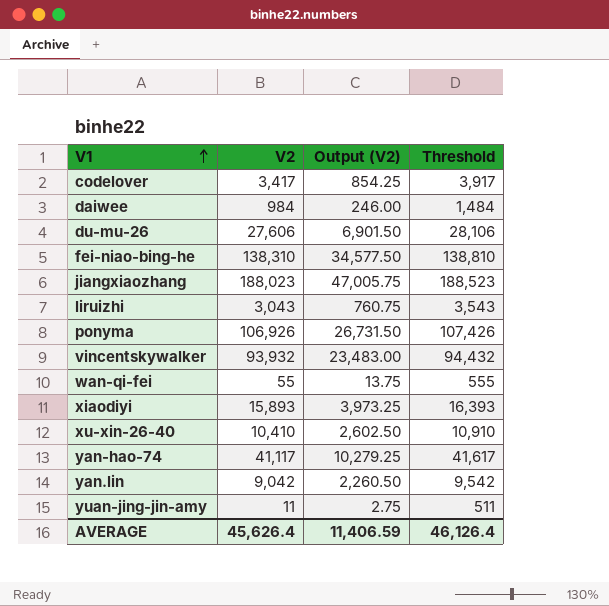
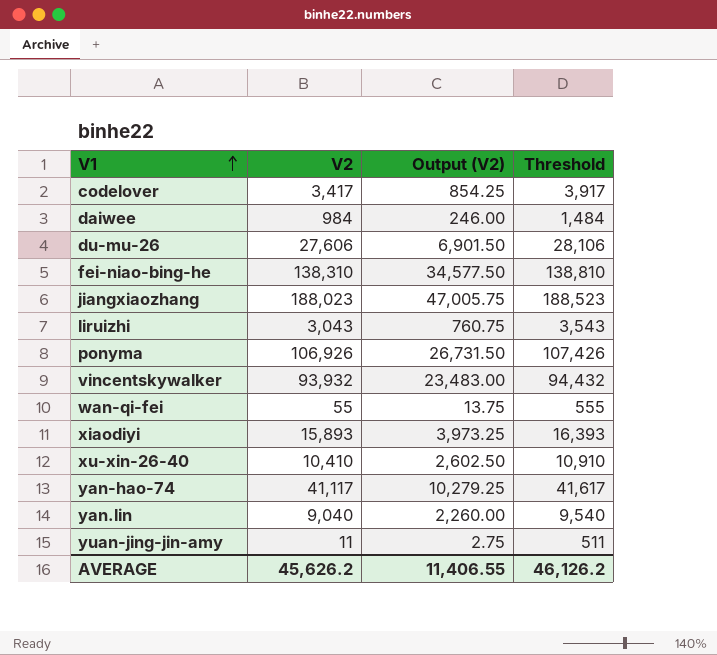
yan.lin | V2: 9,042 -> 9,040
yan.lin | Output (V2): 2,260.50 -> 2,260.00
yan.lin | Threshold: 9,542 -> 9,540
AVERAGE | V2: 45,626.4 -> 45,626.2
AVERAGE | Output (V2): 11,406.59 -> 11,406.55
AVERAGE | Threshold: 46,126.4 -> 46,126.2

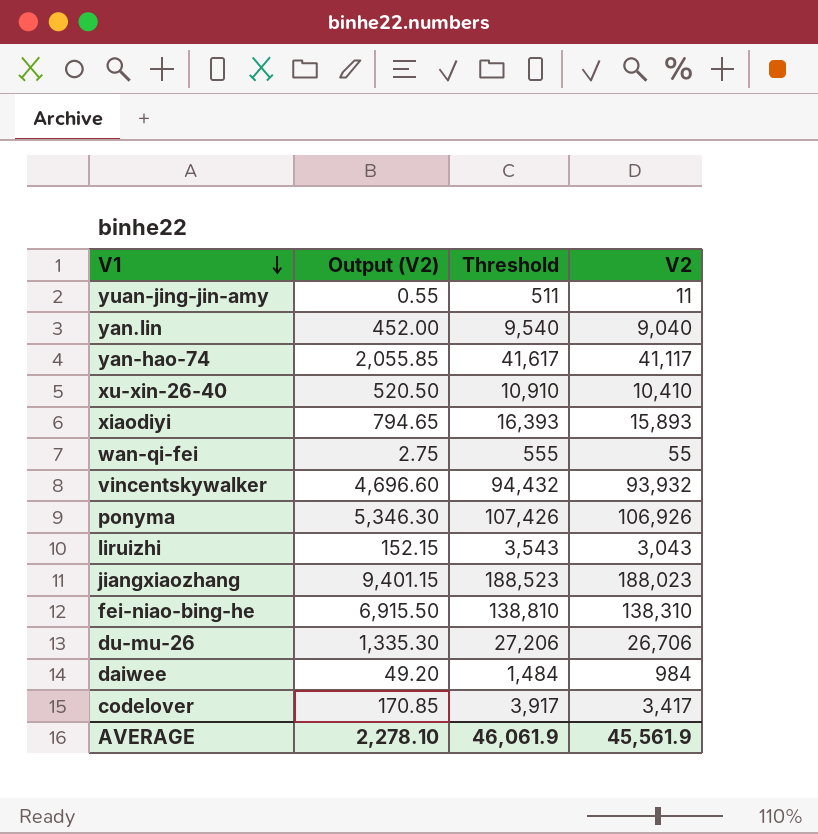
row order: V1 ascending -> V1 descending
column Output (V2) | formula: [V2] * 0.25 -> [V2] * 0.05
column V2 | position: 2 -> 4
du-mu-26 | Threshold: 28,106 -> 27,206
du-mu-26 | V2: 27,606 -> 26,706
AVERAGE | Output (V2): 11,406.55 -> 2,278.10
AVERAGE | Threshold: 46,126.2 -> 46,061.9
AVERAGE | V2: 45,626.2 -> 45,561.9

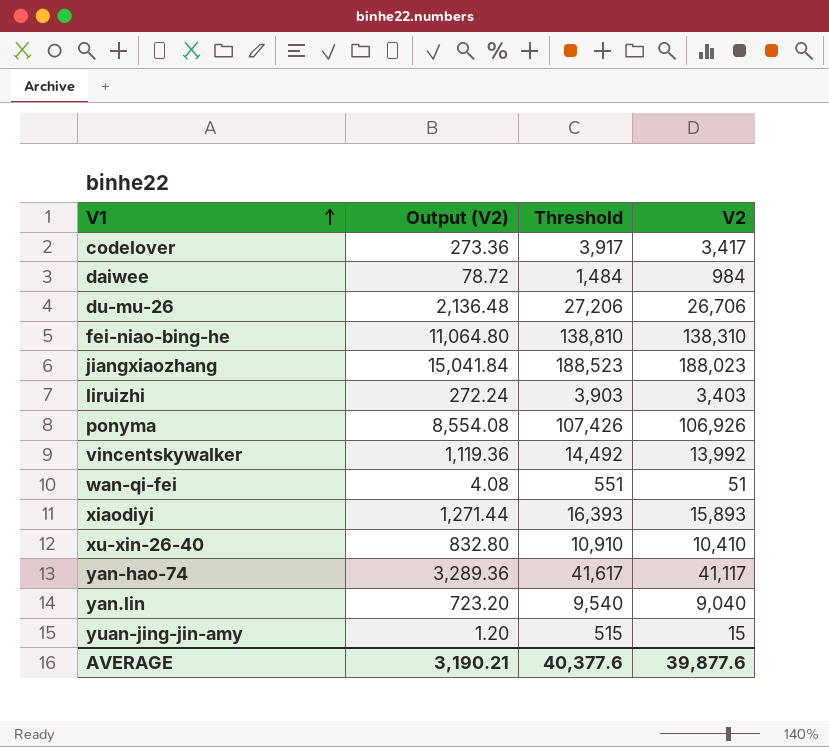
row order: V1 descending -> V1 ascending
column Output (V2) | formula: [V2] * 0.05 -> [V2] * 0.08
liruizhi | Threshold: 3,543 -> 3,903
liruizhi | V2: 3,043 -> 3,403
vincentskywalker | Threshold: 94,432 -> 14,492
vincentskywalker | V2: 93,932 -> 13,992
wan-qi-fei | Threshold: 555 -> 551
wan-qi-fei | V2: 55 -> 51
yuan-jing-jin-amy | Threshold: 511 -> 515
yuan-jing-jin-amy | V2: 11 -> 15
AVERAGE | Output (V2): 2,278.10 -> 3,190.21
AVERAGE | Threshold: 46,061.9 -> 40,377.6
AVERAGE | V2: 45,561.9 -> 39,877.6

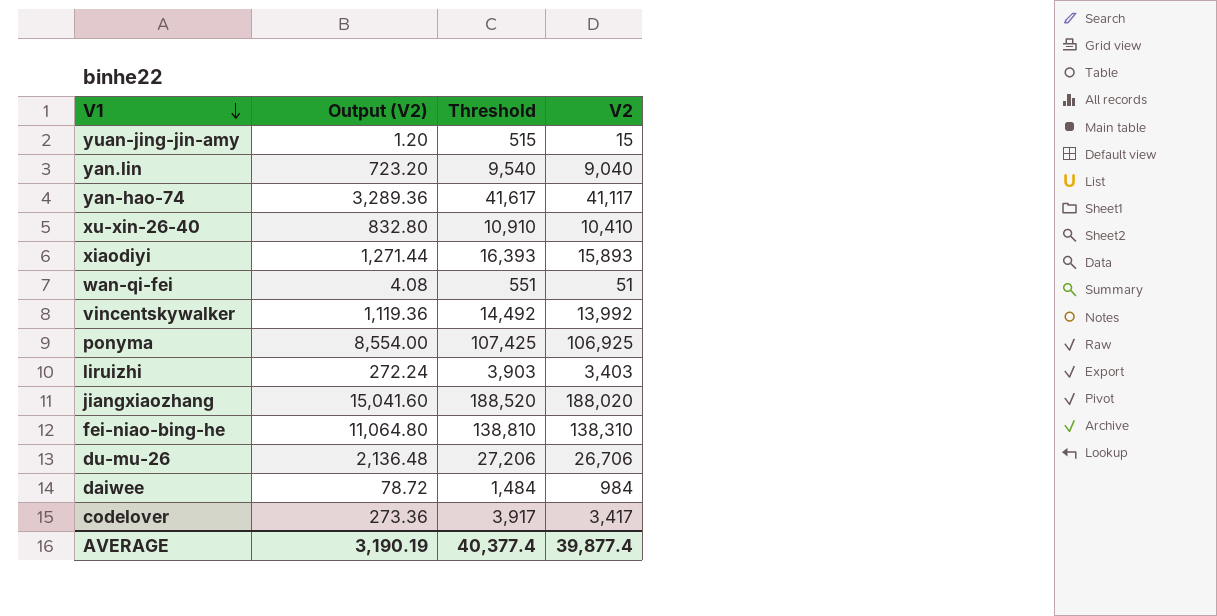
row order: V1 ascending -> V1 descending
ponyma | Output (V2): 8,554.08 -> 8,554.00
ponyma | Threshold: 107,426 -> 107,425
ponyma | V2: 106,926 -> 106,925
jiangxiaozhang | Output (V2): 15,041.84 -> 15,041.60
jiangxiaozhang | Threshold: 188,523 -> 188,520
jiangxiaozhang | V2: 188,023 -> 188,020
AVERAGE | Output (V2): 3,190.21 -> 3,190.19
AVERAGE | Threshold: 40,377.6 -> 40,377.4
AVERAGE | V2: 39,877.6 -> 39,877.4

